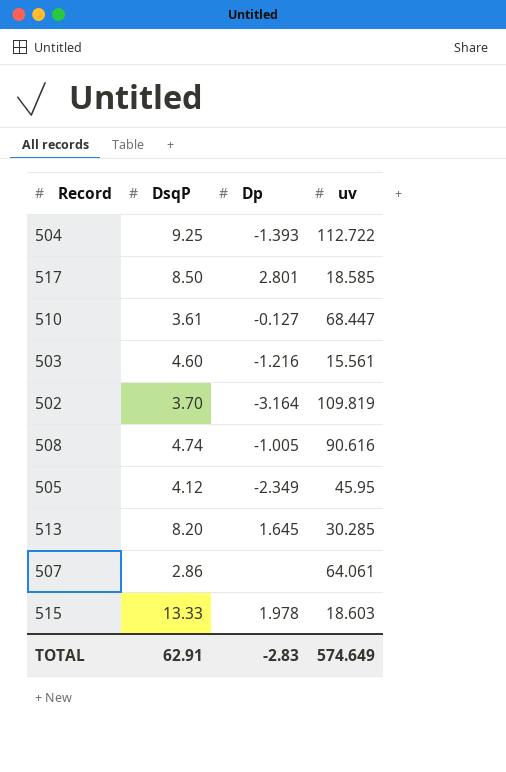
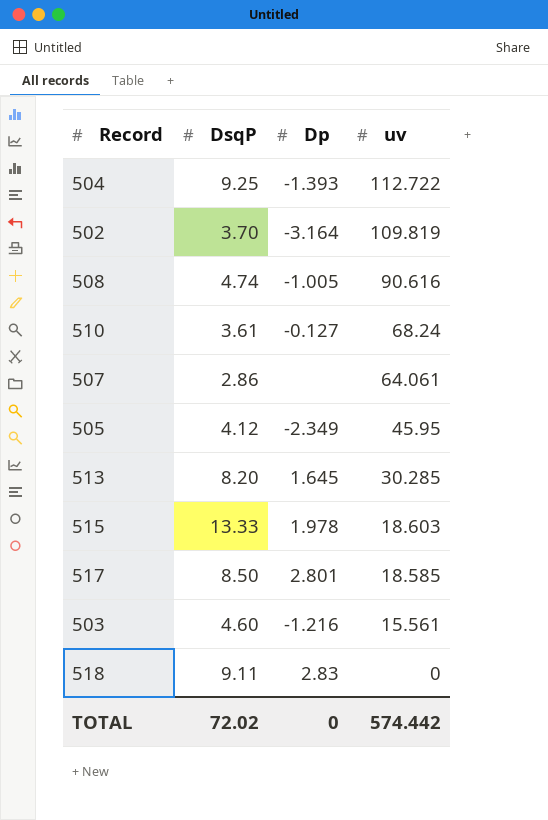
row order: none -> uv descending
510 | uv: 68.447 -> 68.24
row 518: none -> 9.11 | 2.83 | 0
TOTAL | DsqP: 62.91 -> 72.02
TOTAL | Dp: -2.83 -> 0
TOTAL | uv: 574.649 -> 574.442

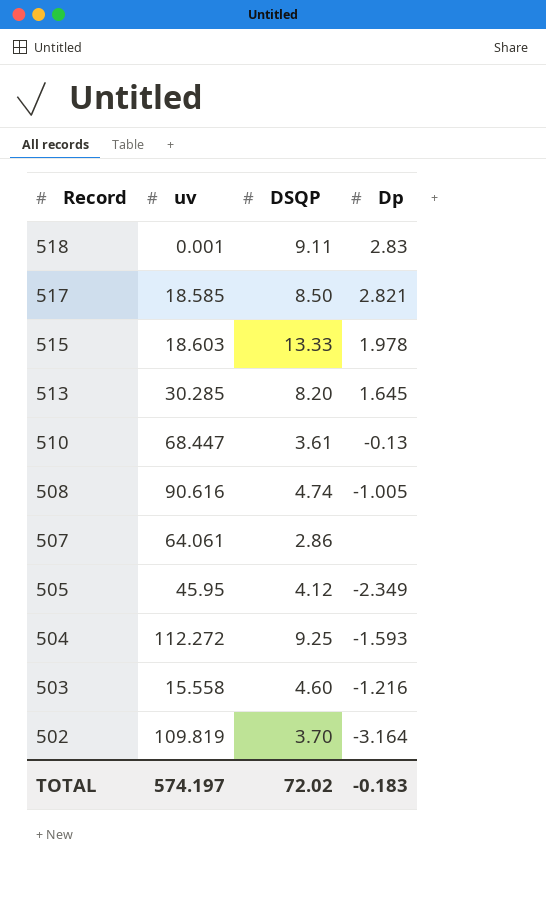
row order: uv descending -> Record descending
column uv | position: 4 -> 2
column name: DsqP -> DSQP
518 | uv: 0 -> 0.001
517 | Dp: 2.801 -> 2.821
510 | uv: 68.24 -> 68.447
510 | Dp: -0.127 -> -0.13
504 | uv: 112.722 -> 112.272
504 | Dp: -1.393 -> -1.593
503 | uv: 15.561 -> 15.558
TOTAL | uv: 574.442 -> 574.197
TOTAL | Dp: 0 -> -0.183

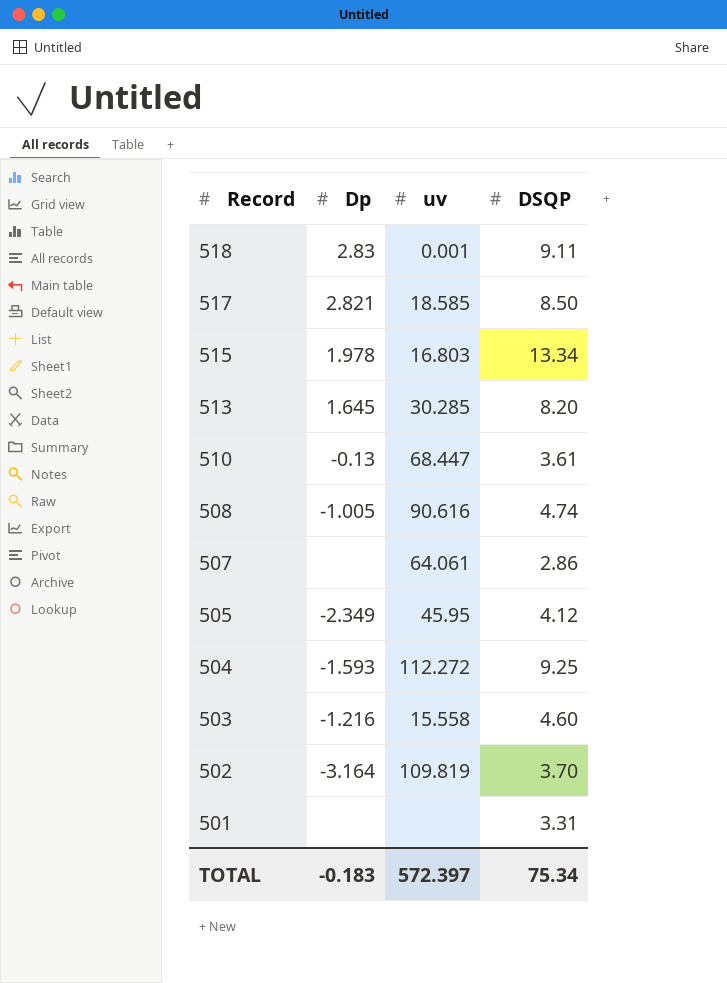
column Dp | position: 4 -> 2
515 | uv: 18.603 -> 16.803
515 | DSQP: 13.33 -> 13.34
row 501: none -> none | none | 3.31
TOTAL | uv: 574.197 -> 572.397
TOTAL | DSQP: 72.02 -> 75.34

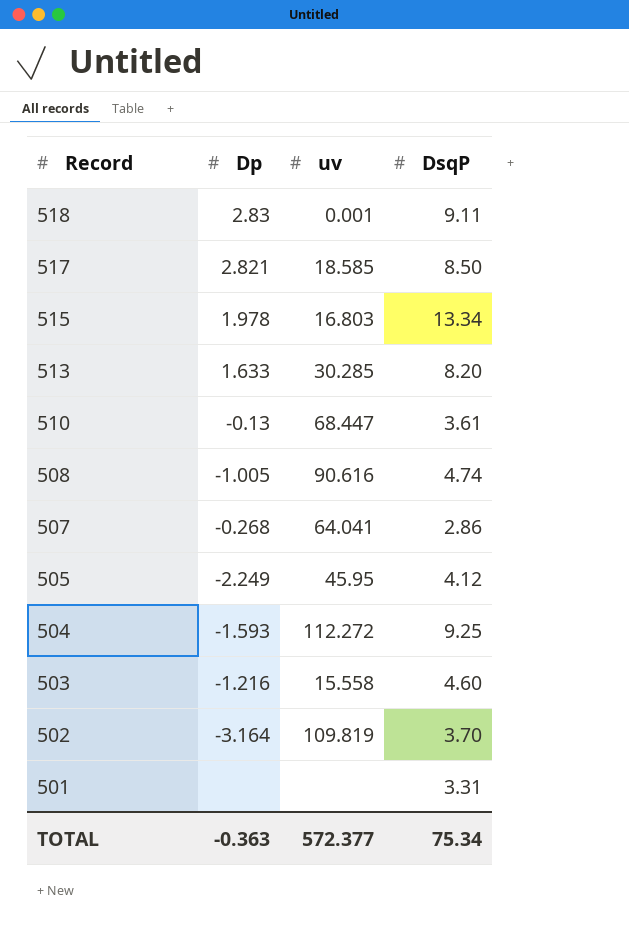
column name: DSQP -> DsqP
513 | Dp: 1.645 -> 1.633
507 | Dp: none -> -0.268
507 | uv: 64.061 -> 64.041
505 | Dp: -2.349 -> -2.249
TOTAL | Dp: -0.183 -> -0.363
TOTAL | uv: 572.397 -> 572.377

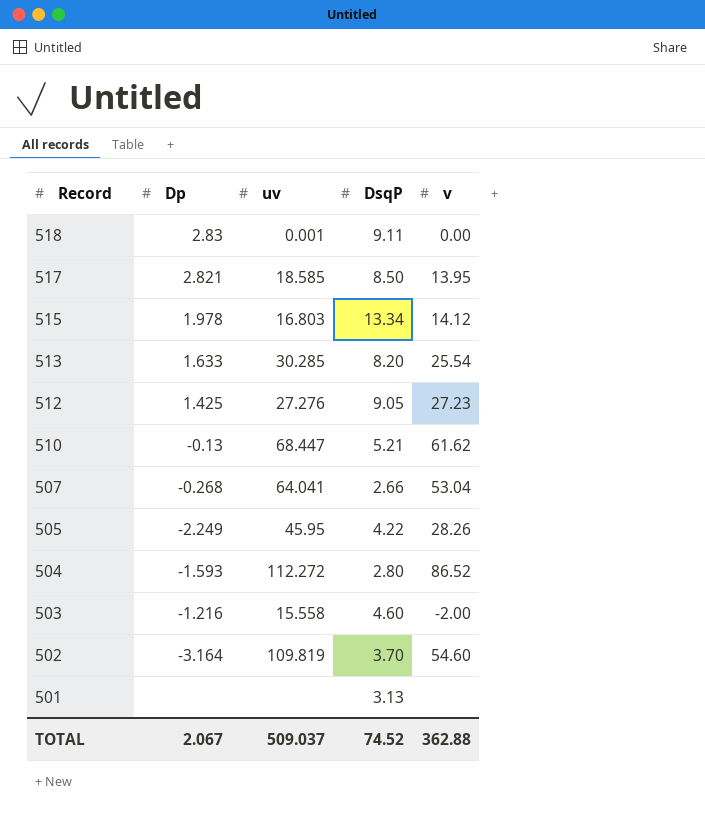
column v | position: none -> 5
row 508: -1.005 | 90.616 | 4.74 -> none
row 512: none -> 1.425 | 27.276 | 9.05 | 27.23
510 | DsqP: 3.61 -> 5.21
507 | DsqP: 2.86 -> 2.66
505 | DsqP: 4.12 -> 4.22
504 | DsqP: 9.25 -> 2.80
501 | DsqP: 3.31 -> 3.13
TOTAL | Dp: -0.363 -> 2.067
TOTAL | uv: 572.377 -> 509.037
TOTAL | DsqP: 75.34 -> 74.52

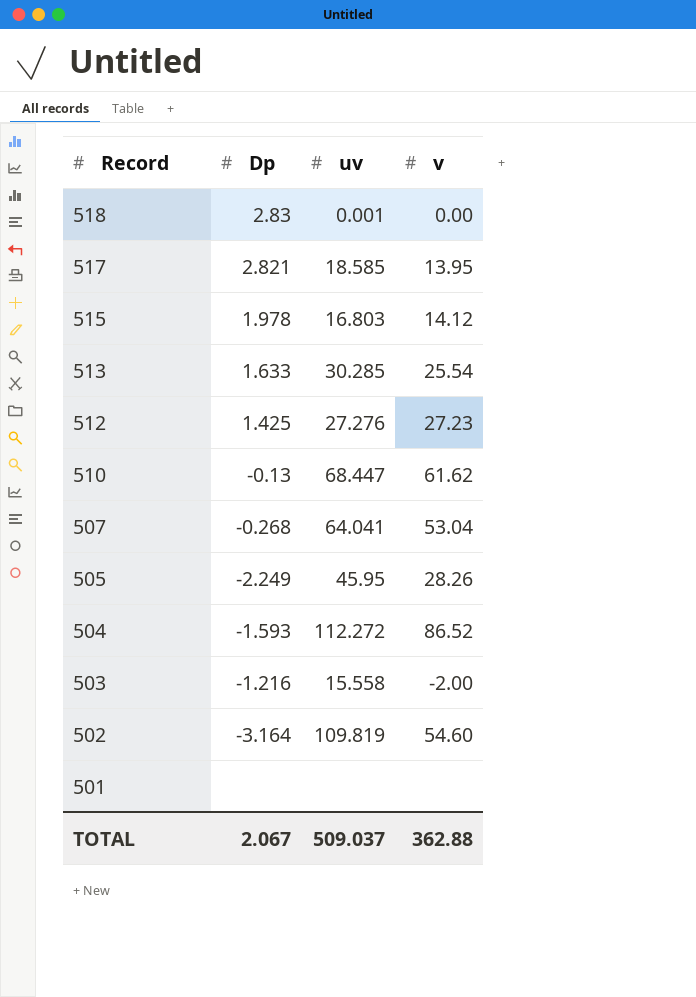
column DsqP | position: 4 -> none

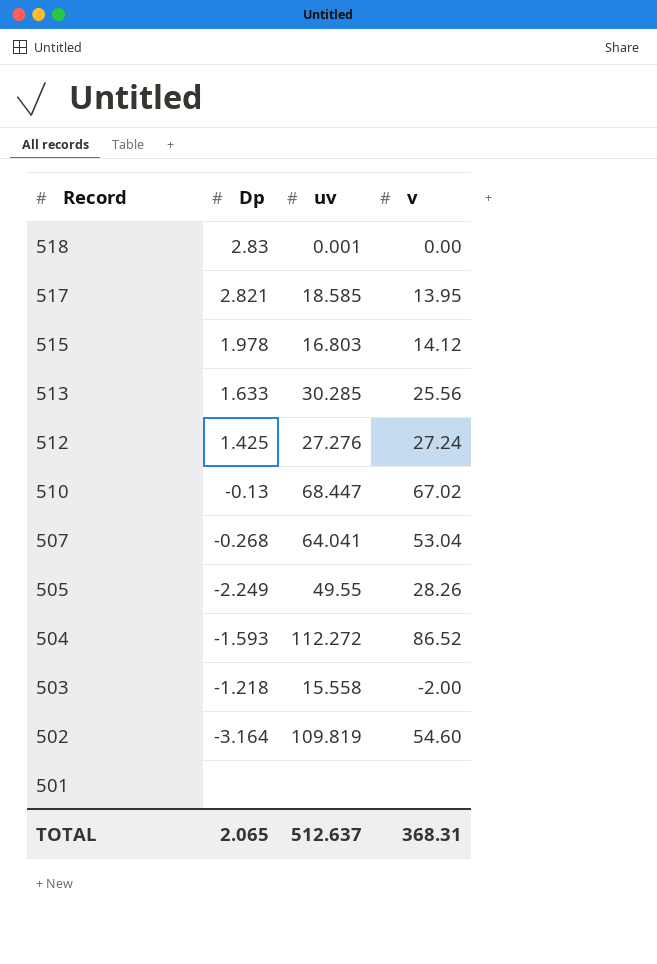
513 | v: 25.54 -> 25.56
512 | v: 27.23 -> 27.24
510 | v: 61.62 -> 67.02
505 | uv: 45.95 -> 49.55
503 | Dp: -1.216 -> -1.218
TOTAL | Dp: 2.067 -> 2.065
TOTAL | uv: 509.037 -> 512.637
TOTAL | v: 362.88 -> 368.31

